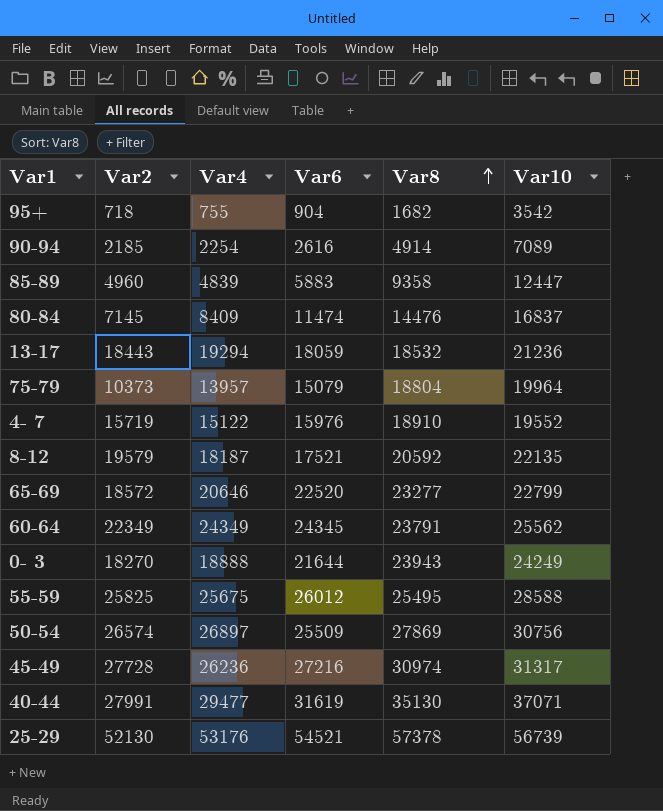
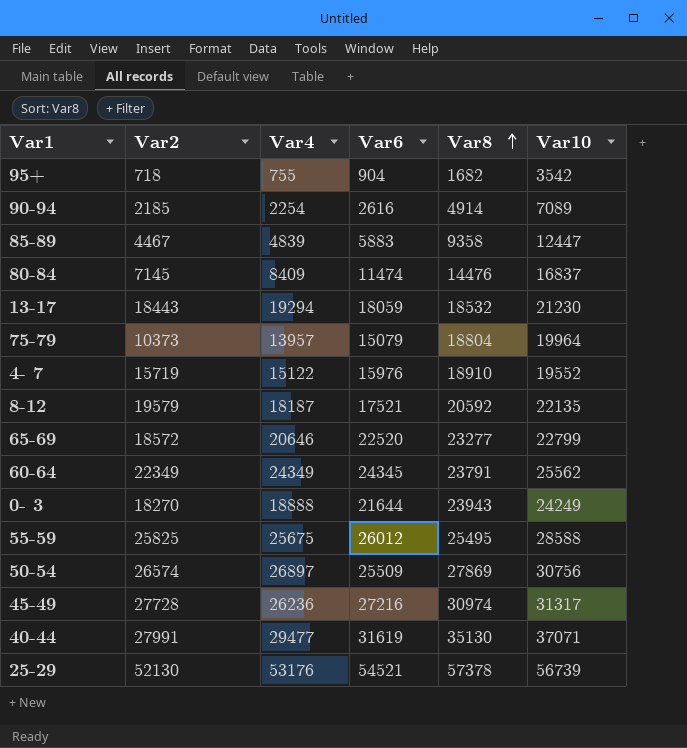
85-89 | Var2: 4960 -> 4467
13-17 | Var10: 21236 -> 21230

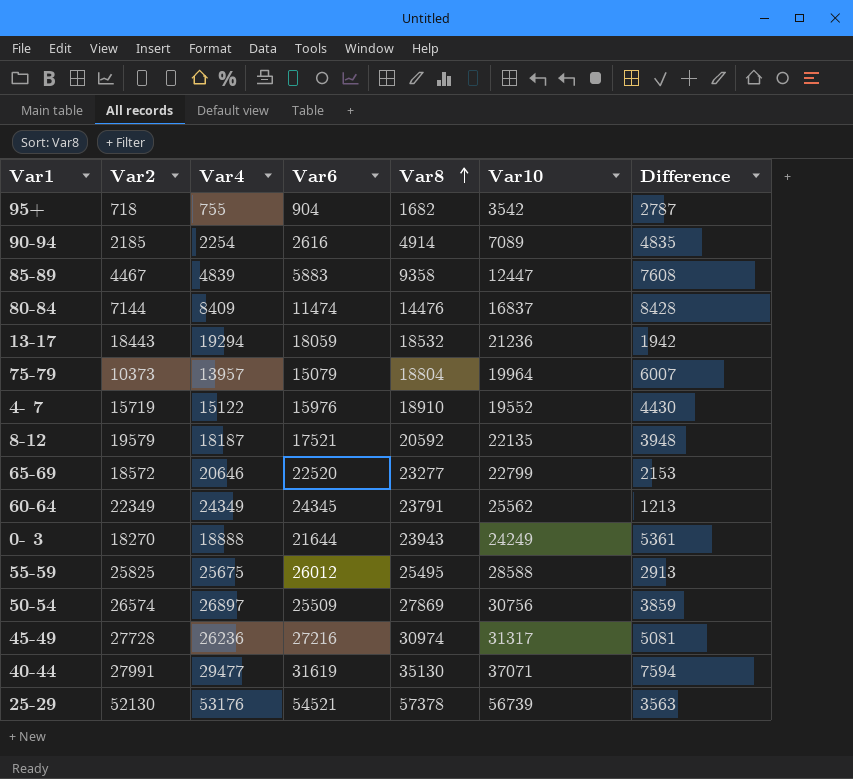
column Difference | formula: none -> [Var10] - [Var4]
80-84 | Var2: 7145 -> 7144
13-17 | Var10: 21230 -> 21236

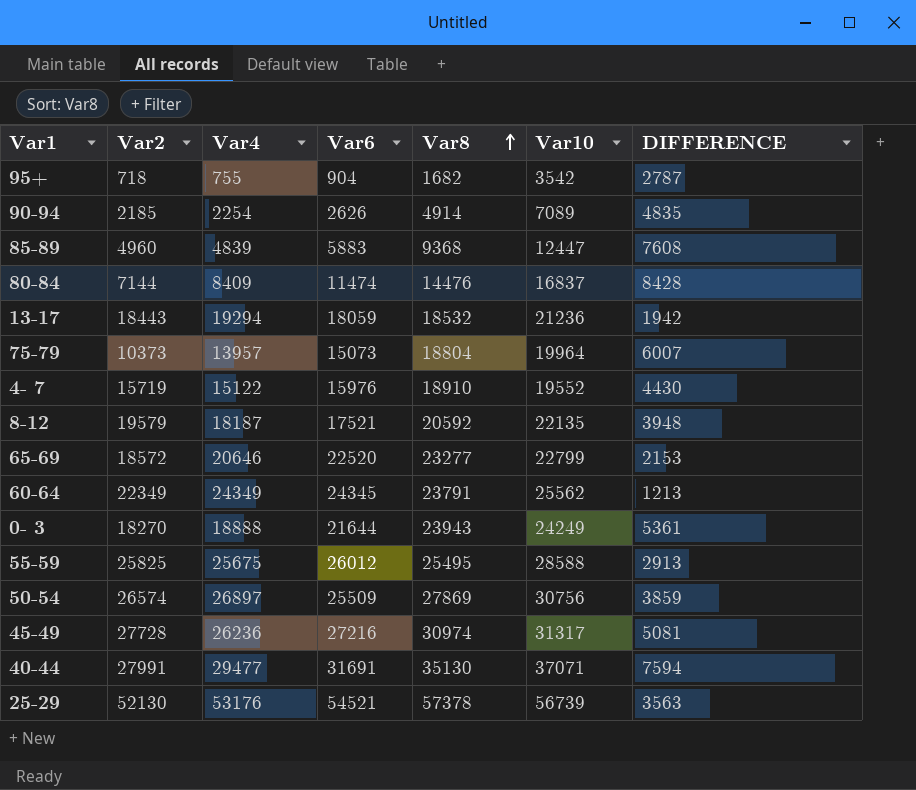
column name: Difference -> DIFFERENCE
90-94 | Var6: 2616 -> 2626
85-89 | Var2: 4467 -> 4960
85-89 | Var8: 9358 -> 9368
75-79 | Var6: 15079 -> 15073
40-44 | Var6: 31619 -> 31691

